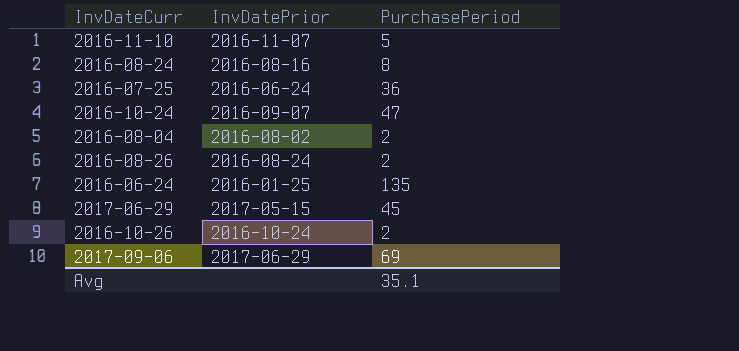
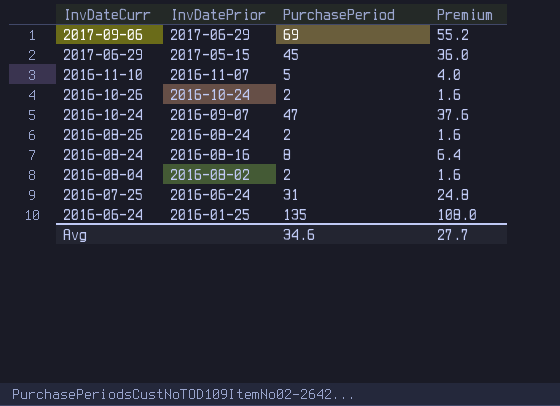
row order: none -> InvDateCurr descending
column Premium | formula: none -> [PurchasePeriod] * 0.8
2016-07-25 | PurchasePeriod: 36 -> 31
Avg | PurchasePeriod: 35.1 -> 34.6

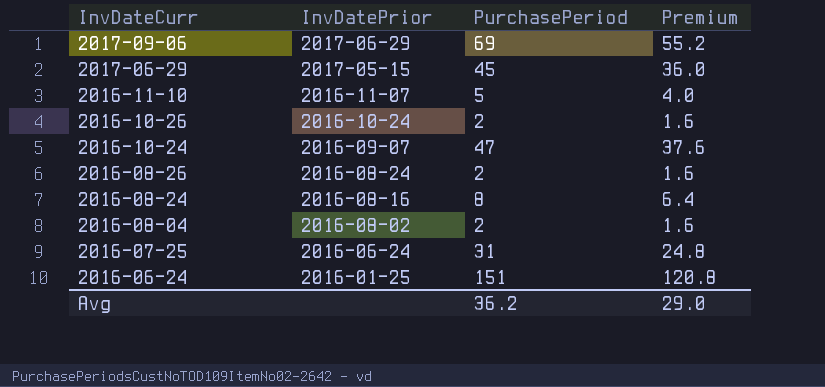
2016-06-24 | PurchasePeriod: 135 -> 151
2016-06-24 | Premium: 108.0 -> 120.8
Avg | PurchasePeriod: 34.6 -> 36.2
Avg | Premium: 27.7 -> 29.0

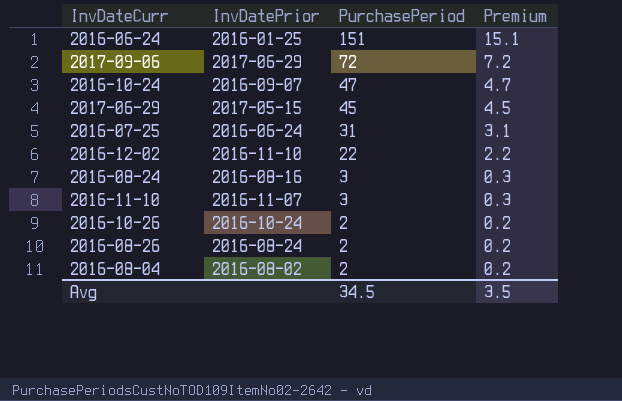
row order: InvDateCurr descending -> PurchasePeriod descending
column Premium | formula: [PurchasePeriod] * 0.8 -> [PurchasePeriod] * 0.1
2017-09-06 | PurchasePeriod: 69 -> 72
row 2016-12-02: none -> 2016-11-10 | 22 | 2.2
2016-08-24 | PurchasePeriod: 8 -> 3
2016-11-10 | PurchasePeriod: 5 -> 3
Avg | PurchasePeriod: 36.2 -> 34.5
Avg | Premium: 29.0 -> 3.5

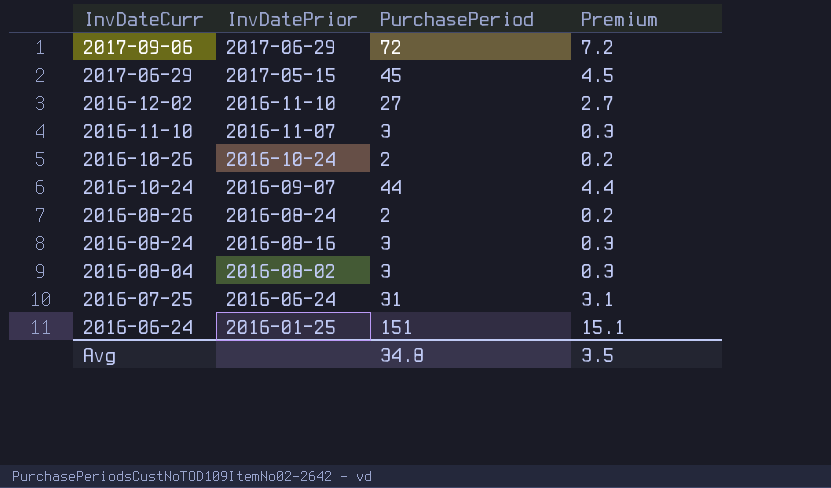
row order: PurchasePeriod descending -> InvDateCurr descending
2016-12-02 | PurchasePeriod: 22 -> 27
2016-12-02 | Premium: 2.2 -> 2.7
2016-10-24 | PurchasePeriod: 47 -> 44
2016-10-24 | Premium: 4.7 -> 4.4
2016-08-04 | PurchasePeriod: 2 -> 3
2016-08-04 | Premium: 0.2 -> 0.3
Avg | PurchasePeriod: 34.5 -> 34.8

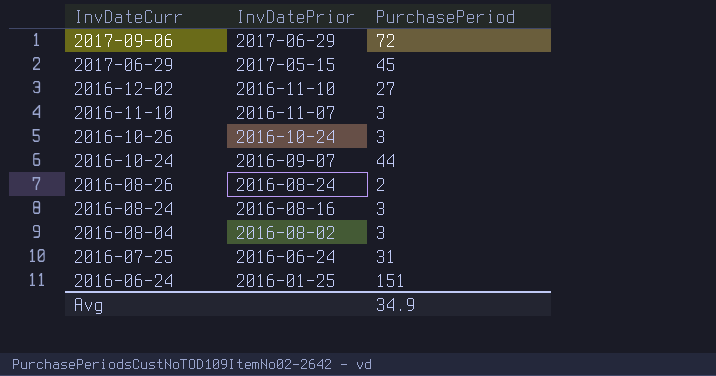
column Premium | formula: [PurchasePeriod] * 0.1 -> none
2016-10-26 | PurchasePeriod: 2 -> 3
Avg | PurchasePeriod: 34.8 -> 34.9

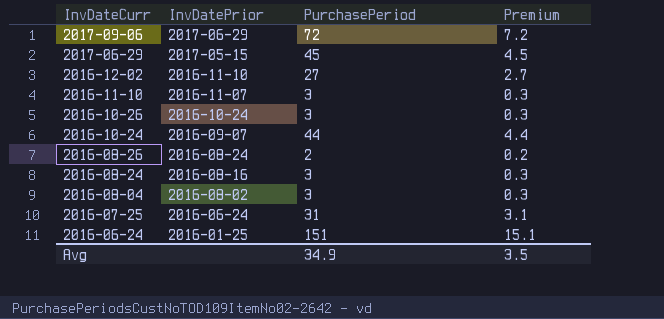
column Premium | formula: none -> [PurchasePeriod] * 0.1

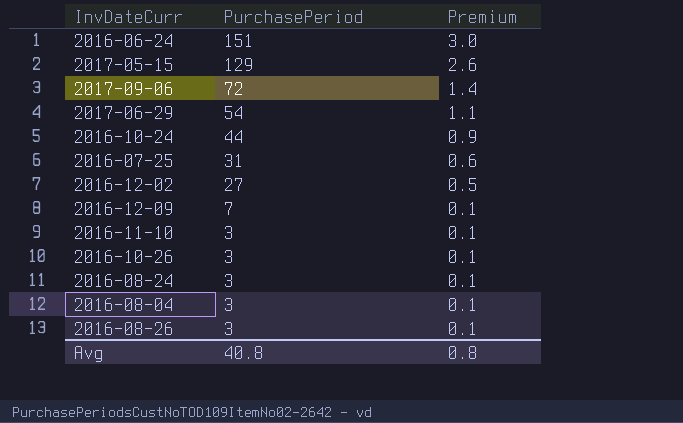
row order: InvDateCurr descending -> PurchasePeriod descending
column InvDatePrior | position: 2 -> none
column Premium | formula: [PurchasePeriod] * 0.1 -> [PurchasePeriod] * 0.02
row 2017-05-15: none -> 129 | 2.6
2017-06-29 | PurchasePeriod: 45 -> 54
row 2016-12-09: none -> 7 | 0.1
2016-08-26 | PurchasePeriod: 2 -> 3
Avg | PurchasePeriod: 34.9 -> 40.8
Avg | Premium: 3.5 -> 0.8

